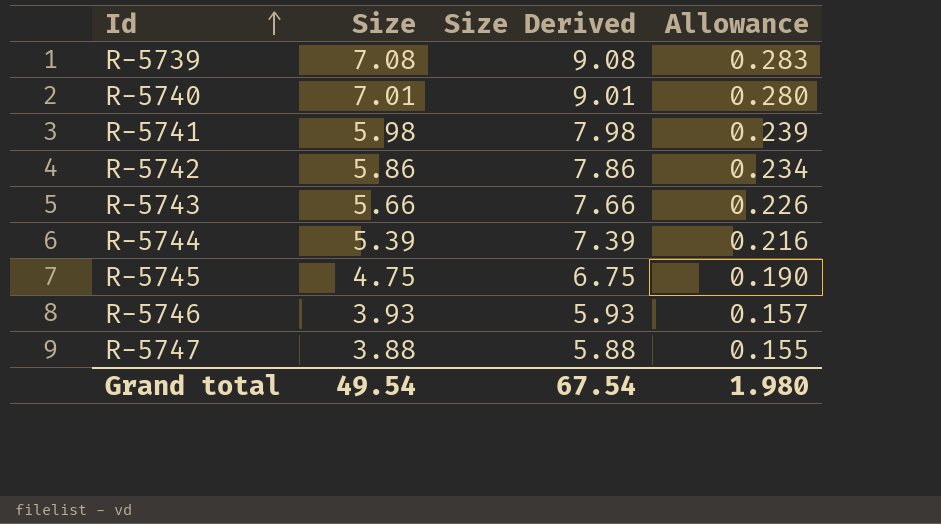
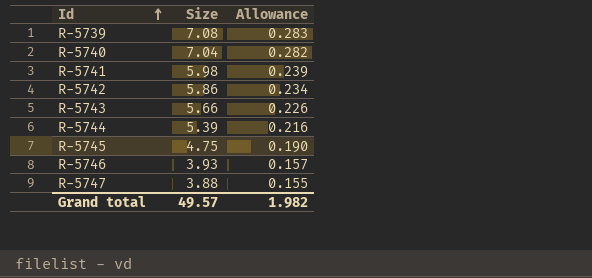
column Size Derived | formula: [Size] + 2 -> none
R-5740 | Size: 7.01 -> 7.04
R-5740 | Allowance: 0.280 -> 0.282
Grand total | Size: 49.54 -> 49.57
Grand total | Allowance: 1.980 -> 1.982

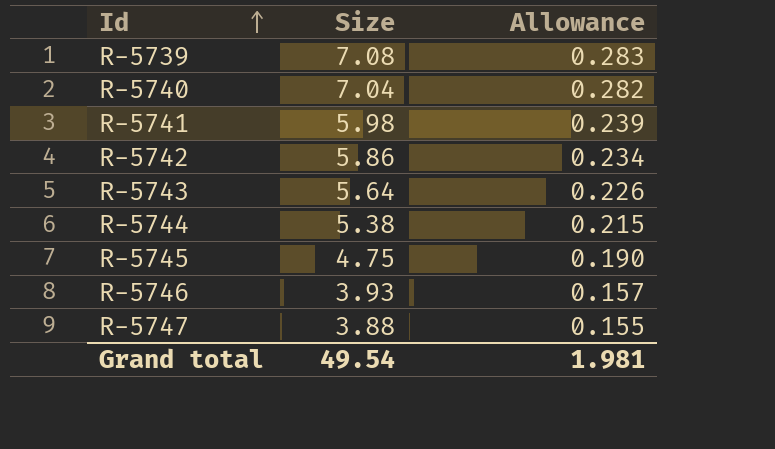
R-5743 | Size: 5.66 -> 5.64
R-5744 | Size: 5.39 -> 5.38
R-5744 | Allowance: 0.216 -> 0.215
Grand total | Size: 49.57 -> 49.54
Grand total | Allowance: 1.982 -> 1.981

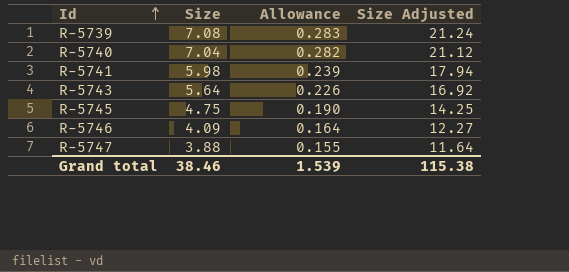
column Size Adjusted | formula: none -> [Size] * 3
row R-5742: 5.86 | 0.234 -> none
row R-5744: 5.38 | 0.215 -> none
R-5746 | Size: 3.93 -> 4.09
R-5746 | Allowance: 0.157 -> 0.164
Grand total | Size: 49.54 -> 38.46
Grand total | Allowance: 1.981 -> 1.539

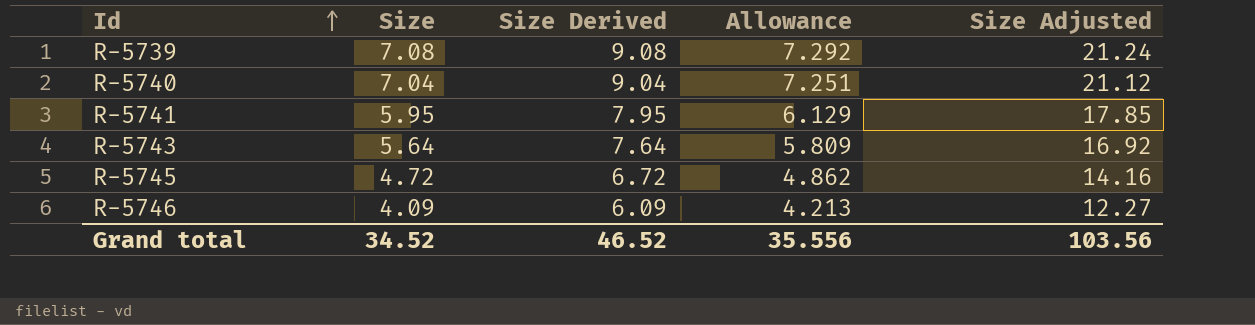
column Size Derived | formula: none -> [Size] + 2
column Allowance | formula: [Size] * 0.04 -> [Size] * 1.03
row R-5747: 3.88 | 0.155 | 11.64 -> none
R-5741 | Size: 5.98 -> 5.95
R-5741 | Size Adjusted: 17.94 -> 17.85
R-5745 | Size: 4.75 -> 4.72
R-5745 | Size Adjusted: 14.25 -> 14.16
Grand total | Size: 38.46 -> 34.52
Grand total | Allowance: 1.539 -> 35.556
Grand total | Size Adjusted: 115.38 -> 103.56

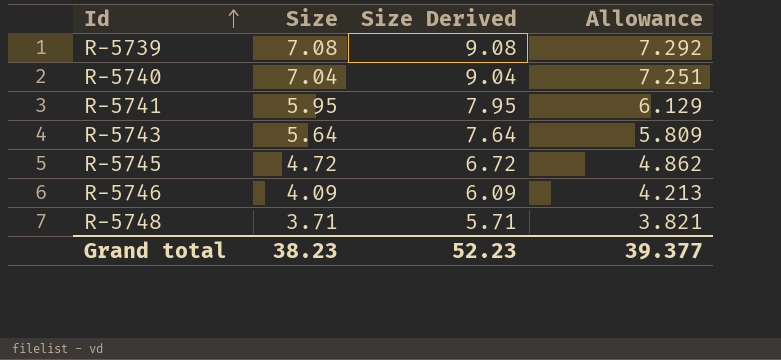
column Size Adjusted | formula: [Size] * 3 -> none
row R-5748: none -> 3.71 | 5.71 | 3.821
Grand total | Size: 34.52 -> 38.23
Grand total | Size Derived: 46.52 -> 52.23
Grand total | Allowance: 35.556 -> 39.377

